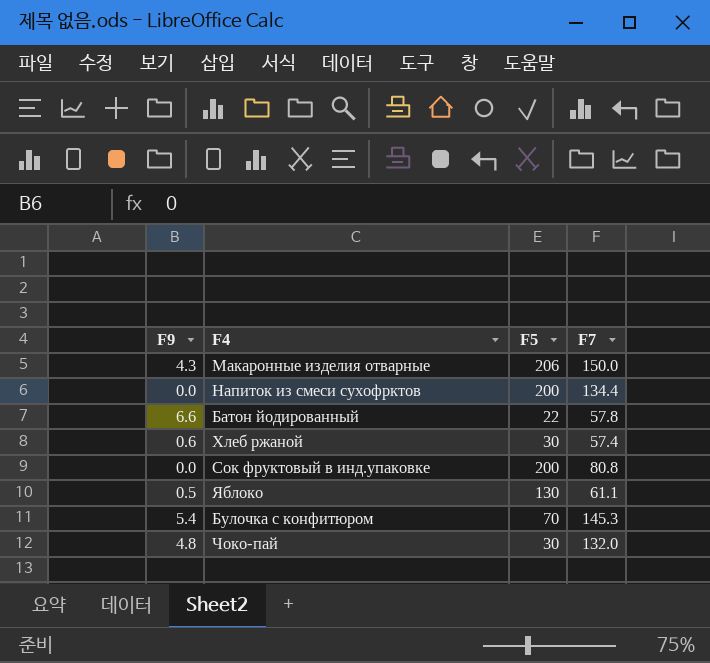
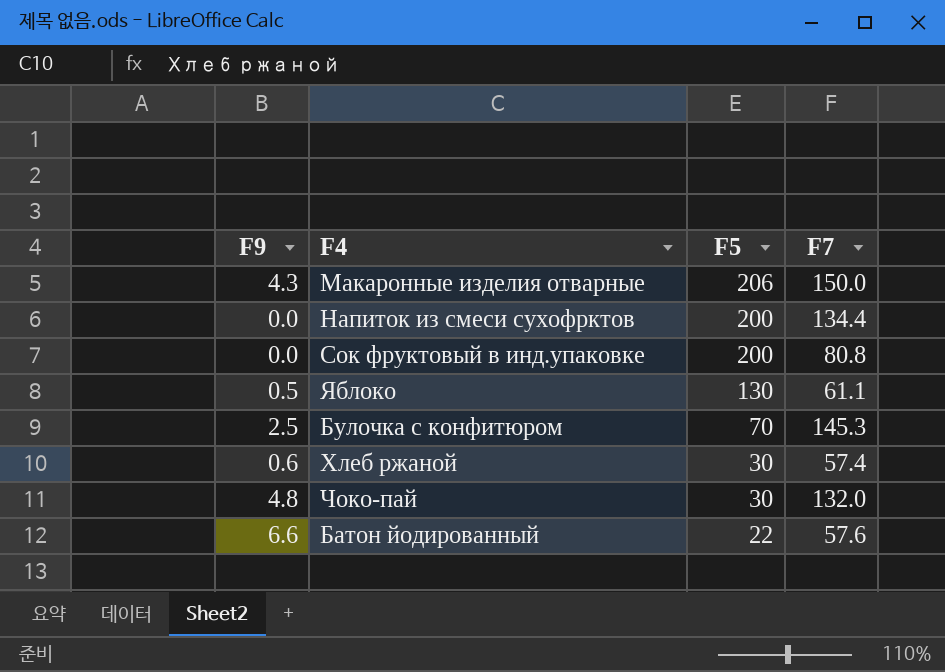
row order: none -> F5 descending
Булочка с конфитюром | F9: 5.4 -> 2.5
Батон йодированный | F7: 57.8 -> 57.6

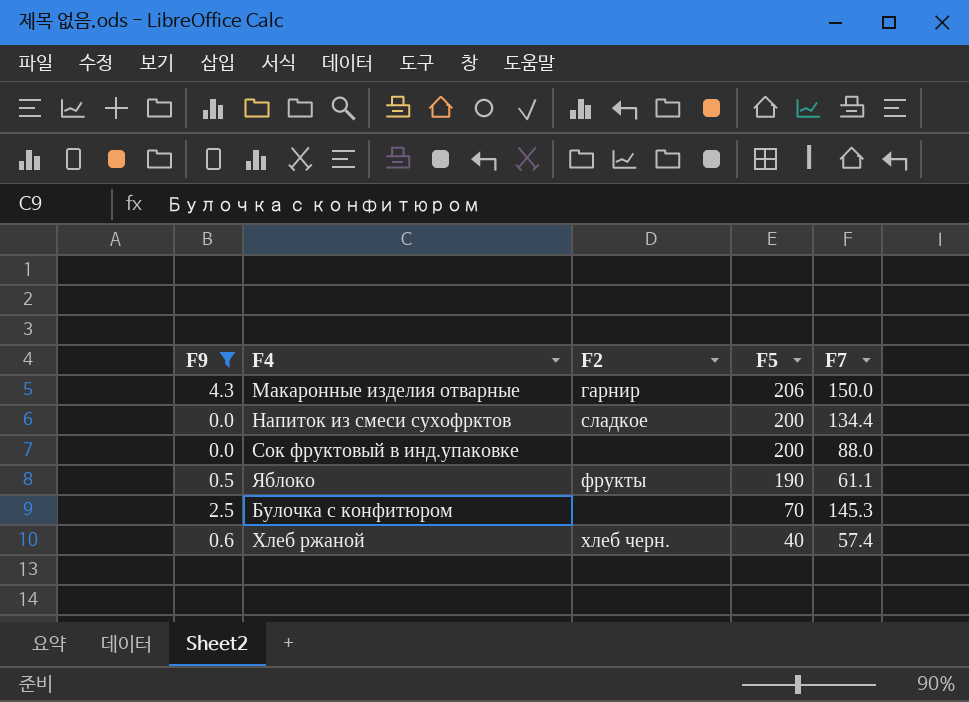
filter: none -> F9 <= 4.3
column F2 | position: none -> 3
Сок фруктовый в инд.упаковке | F7: 80.8 -> 88.0
Яблоко | F5: 130 -> 190
Хлеб ржаной | F5: 30 -> 40

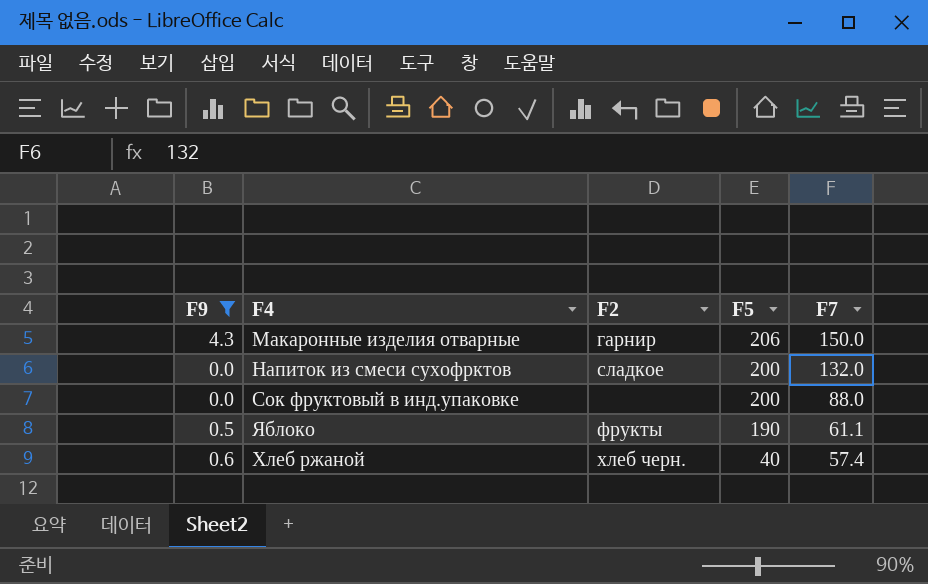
row Булочка с конфитюром: 2.5 | none | 70 | 145.3 -> none
Напиток из смеси сухофрктов | F7: 134.4 -> 132.0

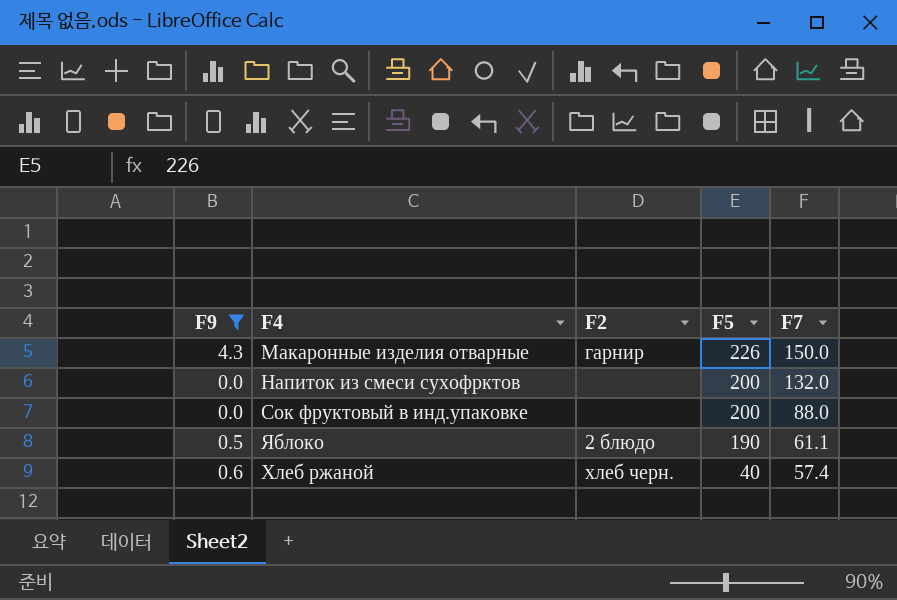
Макаронные изделия отварные | F5: 206 -> 226
Напиток из смеси сухофрктов | F2: сладкое -> none
Яблоко | F2: фрукты -> 2 блюдо

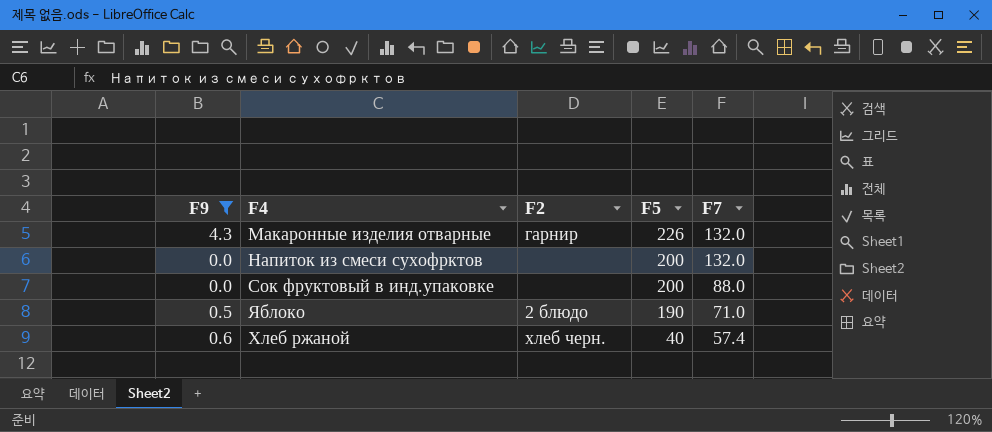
Макаронные изделия отварные | F7: 150.0 -> 132.0
Яблоко | F7: 61.1 -> 71.0

